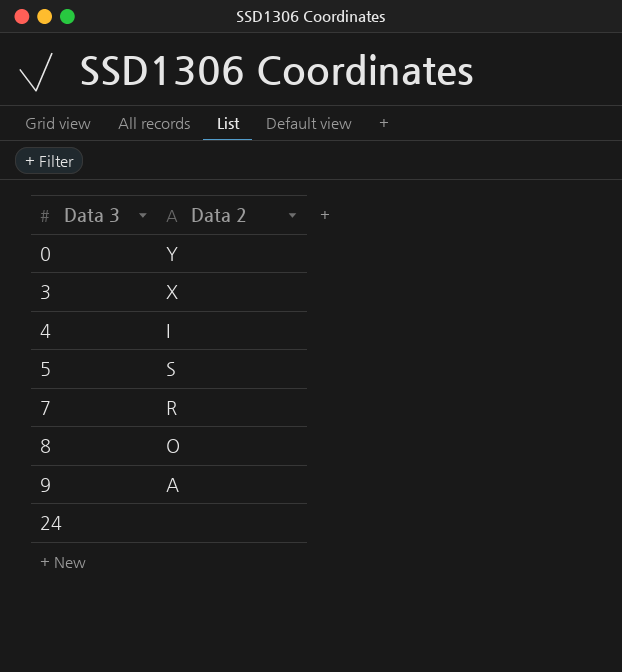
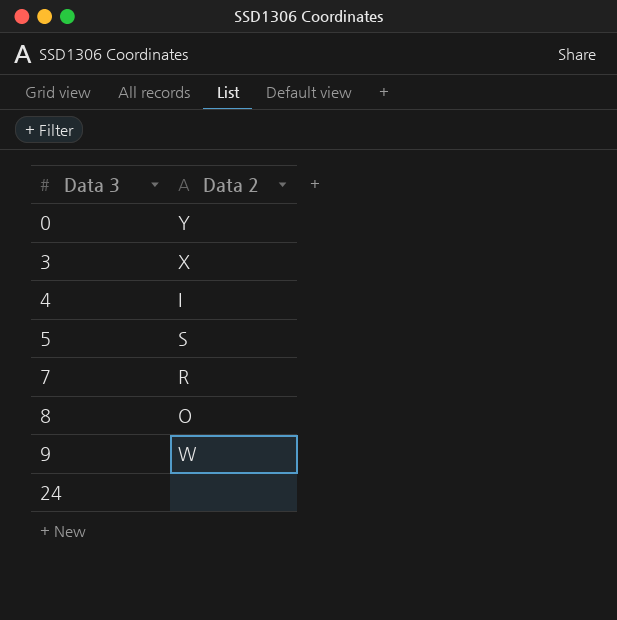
9 | Data 2: A -> W

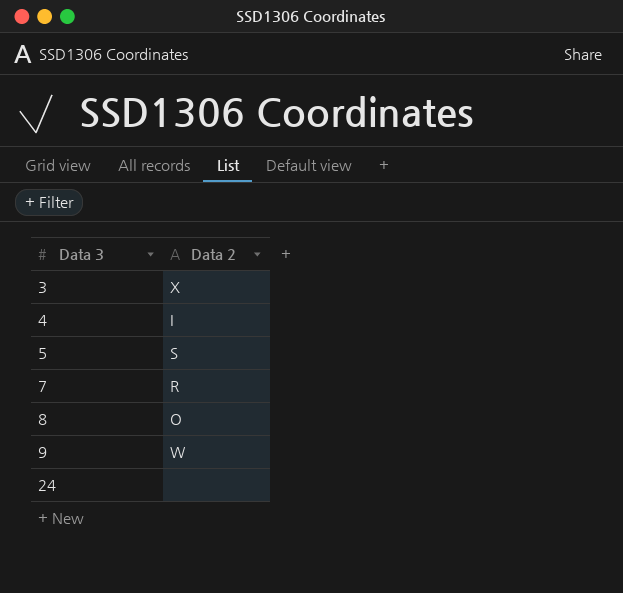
row 0: Y -> none

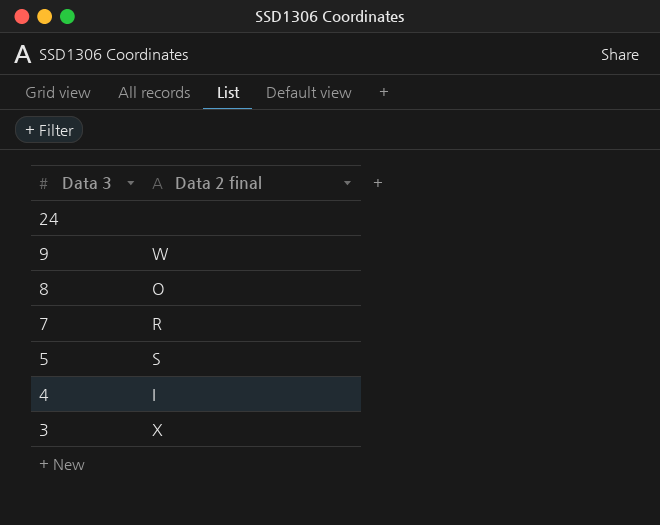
row order: Data 3 ascending -> Data 3 descending
column name: Data 2 -> Data 2 final

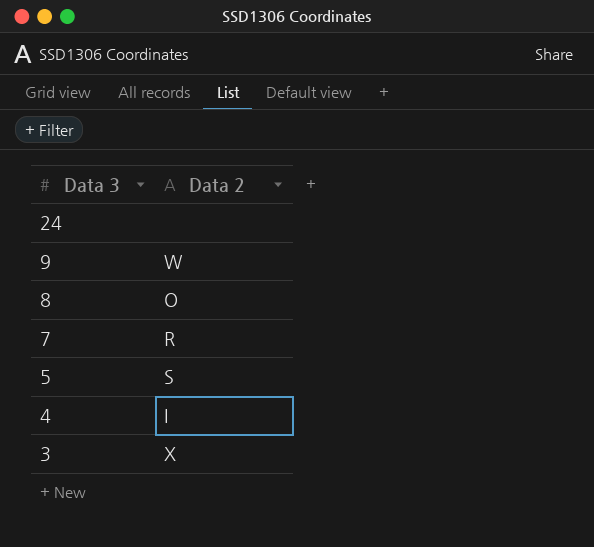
column name: Data 2 final -> Data 2

